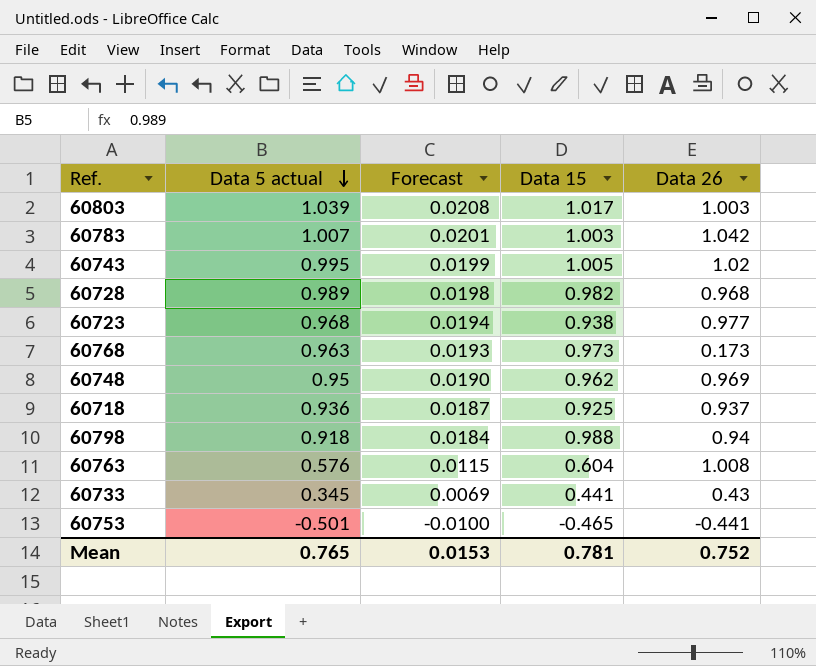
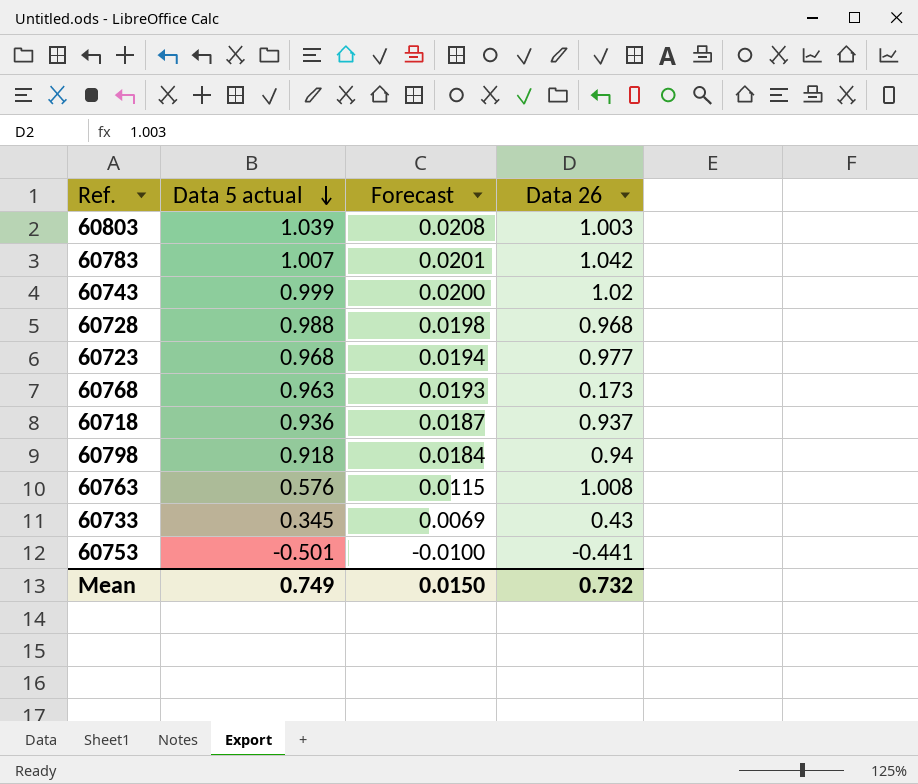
column Data 15 | position: 4 -> none
row 60748: 0.95 | 0.0190 | 0.962 | 0.969 -> none
60743 | Data 5 actual: 0.995 -> 0.999
60743 | Forecast: 0.0199 -> 0.0200
60728 | Data 5 actual: 0.989 -> 0.988
Mean | Data 5 actual: 0.765 -> 0.749
Mean | Forecast: 0.0153 -> 0.0150
Mean | Data 26: 0.752 -> 0.732

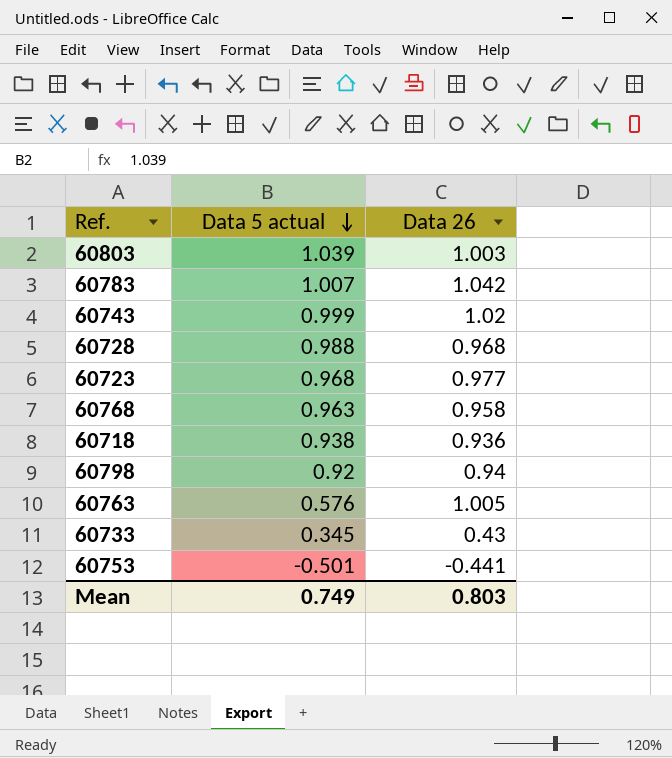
column Forecast | formula: [Data 5 actual] * 0.02 -> none
60768 | Data 26: 0.173 -> 0.958
60718 | Data 5 actual: 0.936 -> 0.938
60718 | Data 26: 0.937 -> 0.936
60798 | Data 5 actual: 0.918 -> 0.92
60763 | Data 26: 1.008 -> 1.005
Mean | Data 26: 0.732 -> 0.803

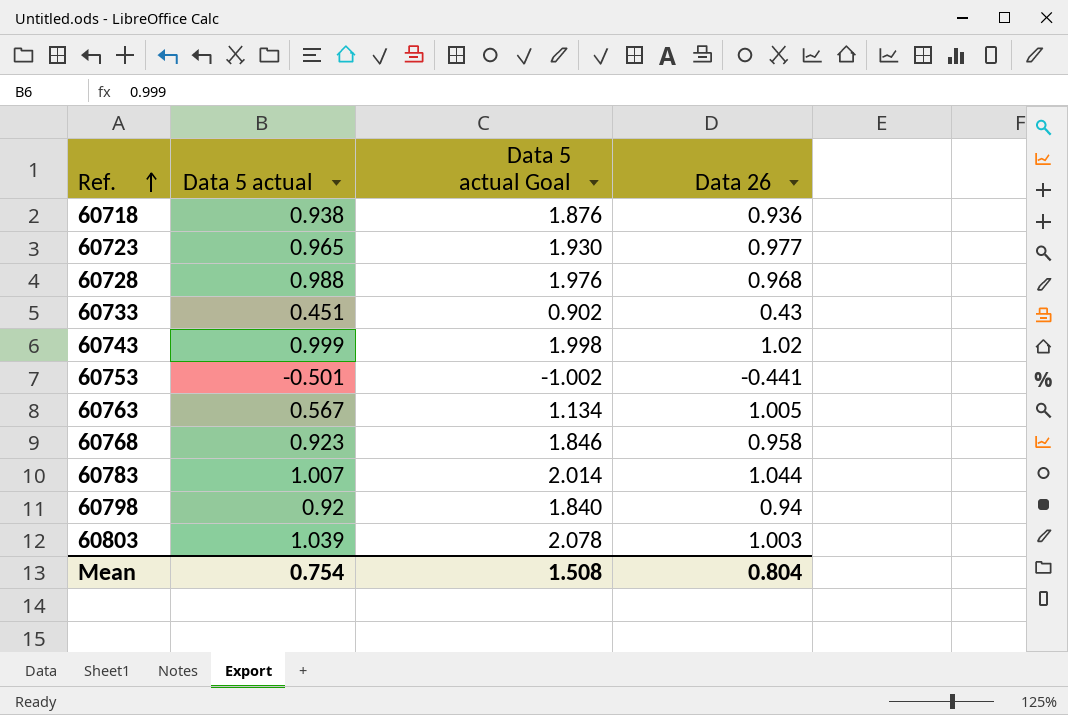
row order: Data 5 actual descending -> Ref. ascending
column Data 5 actual Goal | formula: none -> [Data 5 actual] * 2
60723 | Data 5 actual: 0.968 -> 0.965
60733 | Data 5 actual: 0.345 -> 0.451
60763 | Data 5 actual: 0.576 -> 0.567
60768 | Data 5 actual: 0.963 -> 0.923
60783 | Data 26: 1.042 -> 1.044
Mean | Data 5 actual: 0.749 -> 0.754
Mean | Data 26: 0.803 -> 0.804

